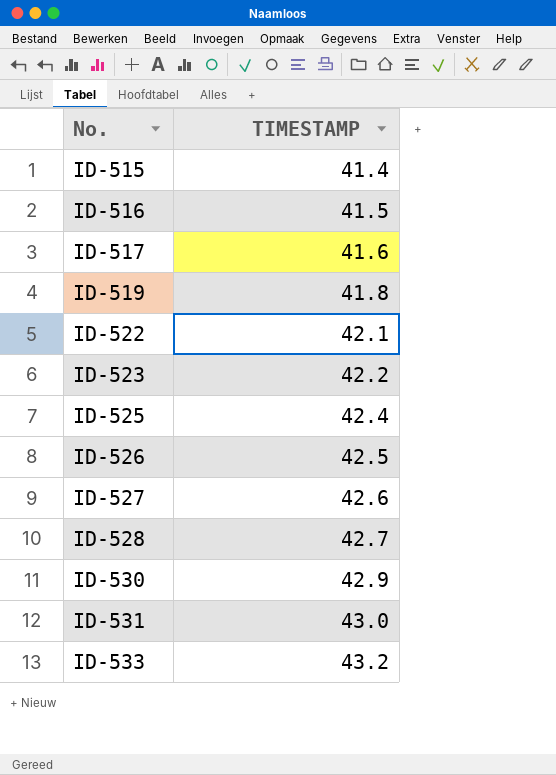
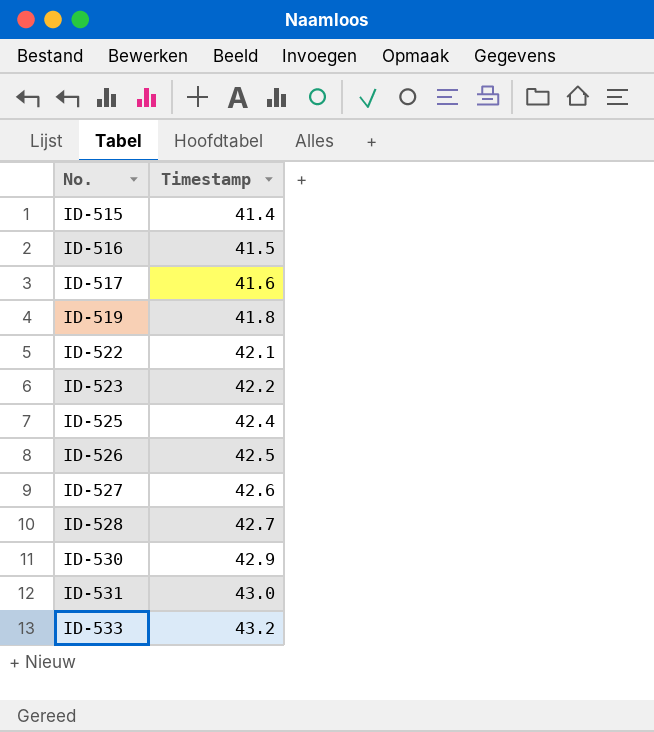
column name: TIMESTAMP -> Timestamp

